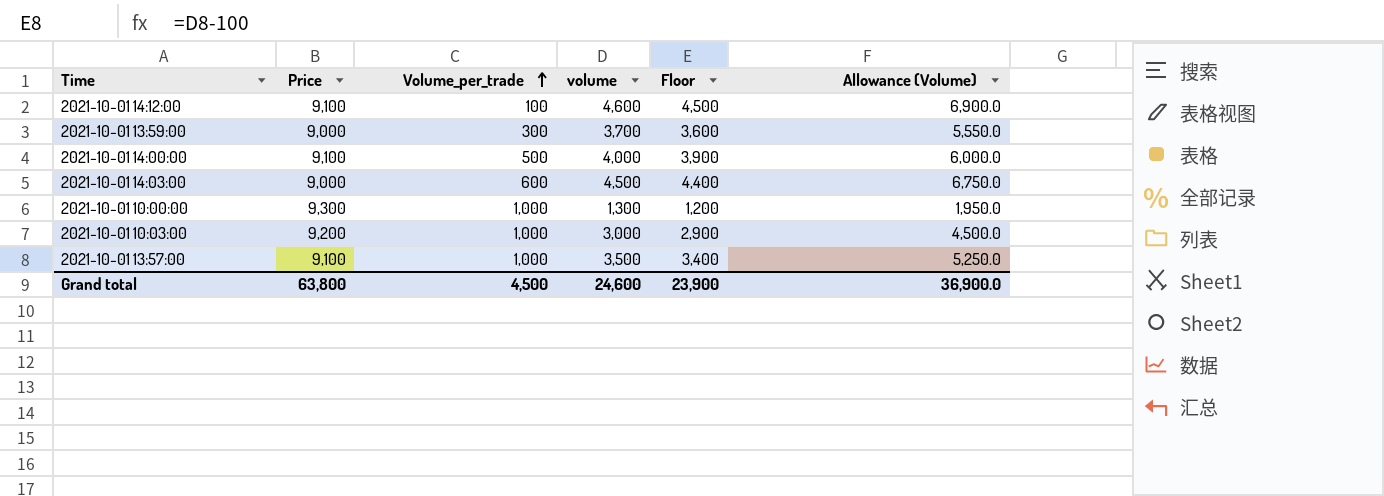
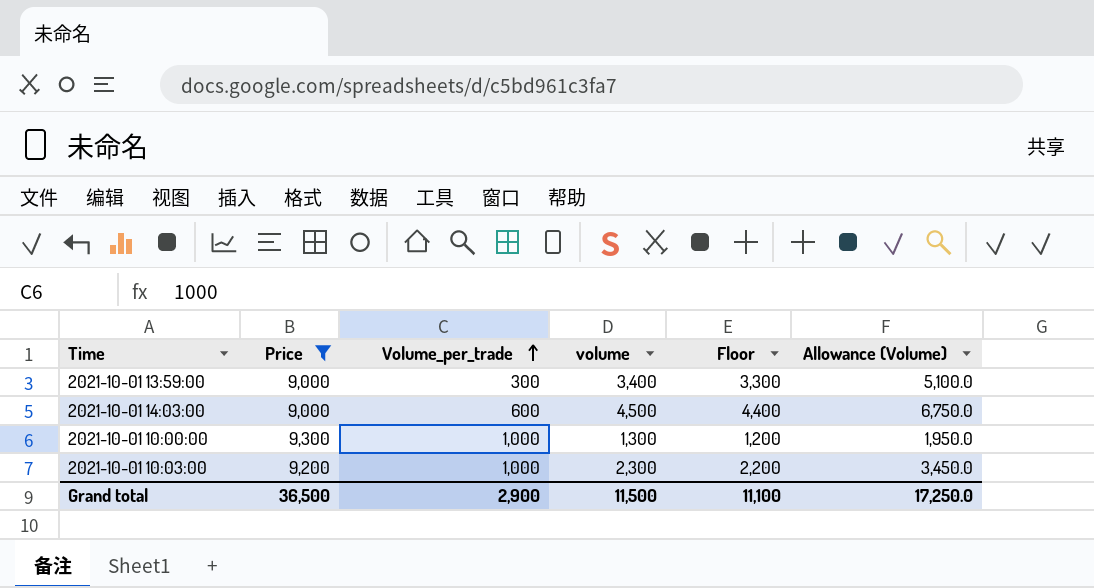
filter: none -> Price != 9,100
2021-10-01 13:59:00 | volume: 3,700 -> 3,400
2021-10-01 13:59:00 | Floor: 3,600 -> 3,300
2021-10-01 13:59:00 | Allowance (Volume): 5,550.0 -> 5,100.0
2021-10-01 10:03:00 | volume: 3,000 -> 2,300
2021-10-01 10:03:00 | Floor: 2,900 -> 2,200
2021-10-01 10:03:00 | Allowance (Volume): 4,500.0 -> 3,450.0
Grand total | Price: 63,800 -> 36,500
Grand total | Volume_per_trade: 4,500 -> 2,900
Grand total | volume: 24,600 -> 11,500
Grand total | Floor: 23,900 -> 11,100
Grand total | Allowance (Volume): 36,900.0 -> 17,250.0

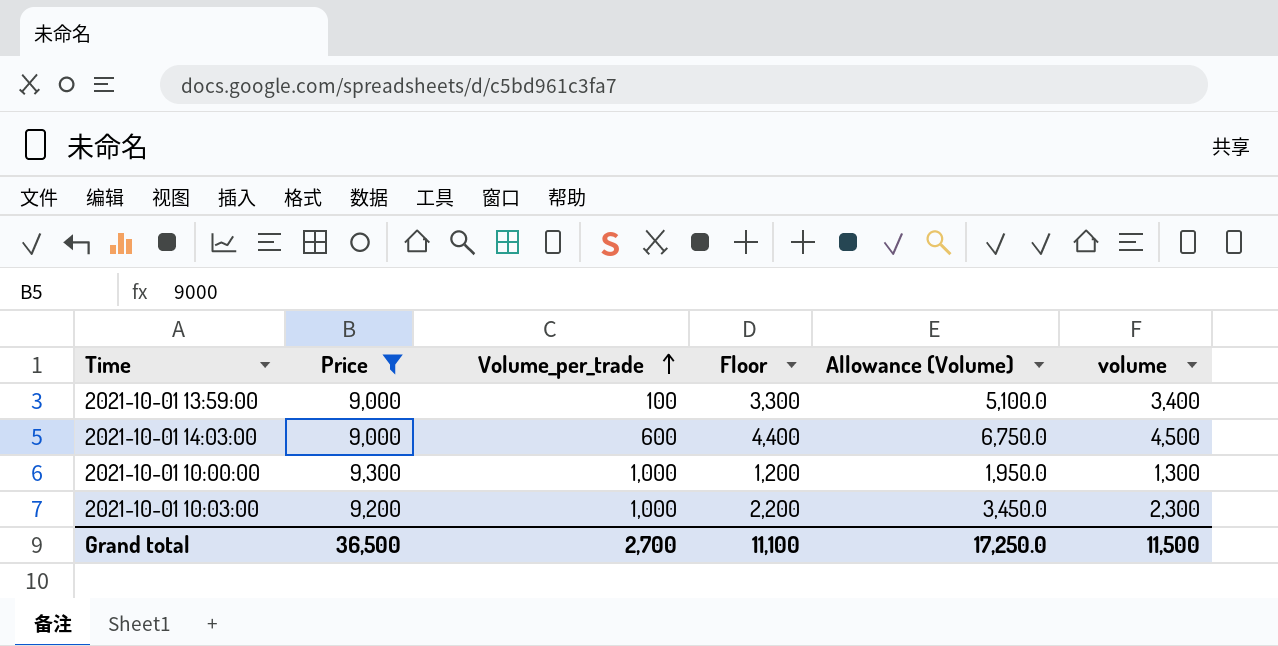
column volume | position: 4 -> 6
2021-10-01 13:59:00 | Volume_per_trade: 300 -> 100
Grand total | Volume_per_trade: 2,900 -> 2,700

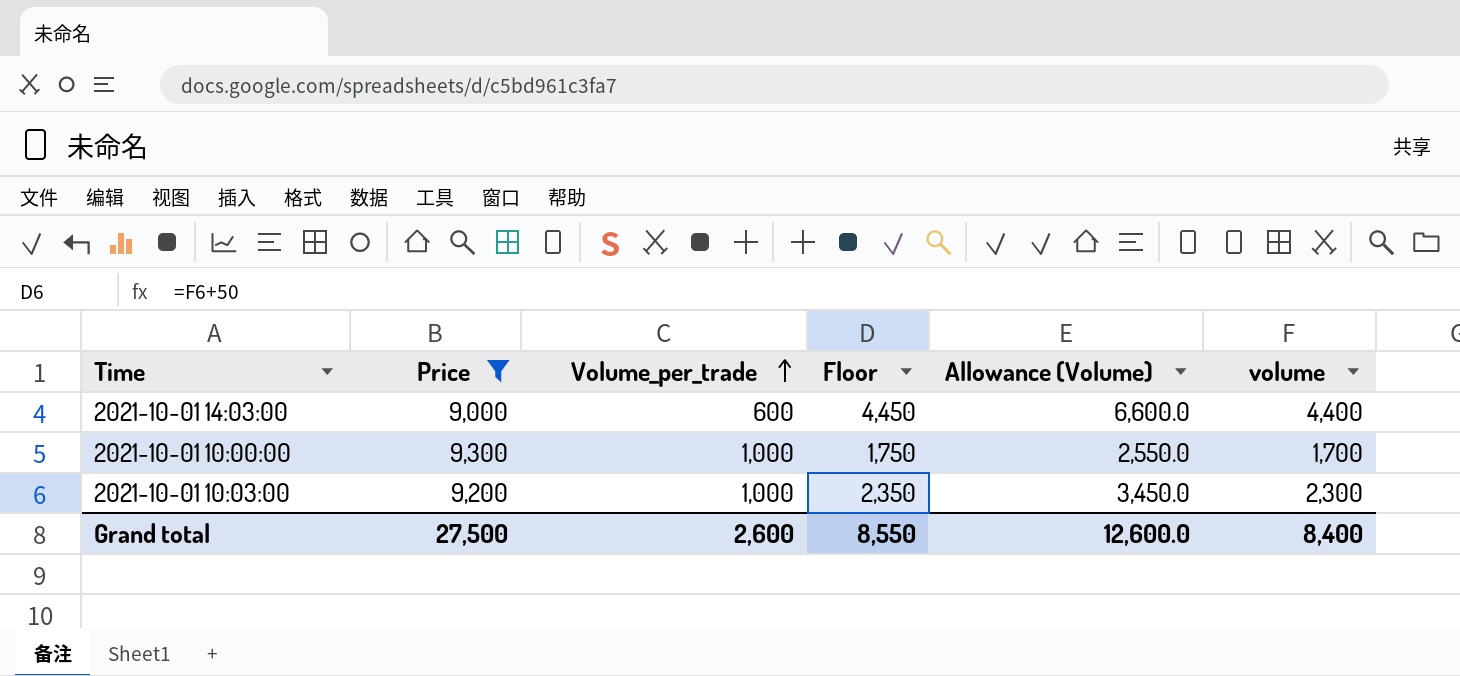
column Floor | formula: [volume] - 100 -> [volume] + 50
row 2021-10-01 13:59:00: 9,000 | 100 | 3,300 | 5,100.0 | 3,400 -> none
2021-10-01 14:03:00 | Allowance (Volume): 6,750.0 -> 6,600.0
2021-10-01 14:03:00 | volume: 4,500 -> 4,400
2021-10-01 10:00:00 | Allowance (Volume): 1,950.0 -> 2,550.0
2021-10-01 10:00:00 | volume: 1,300 -> 1,700
Grand total | Price: 36,500 -> 27,500
Grand total | Volume_per_trade: 2,700 -> 2,600
Grand total | Floor: 11,100 -> 8,550
Grand total | Allowance (Volume): 17,250.0 -> 12,600.0
Grand total | volume: 11,500 -> 8,400

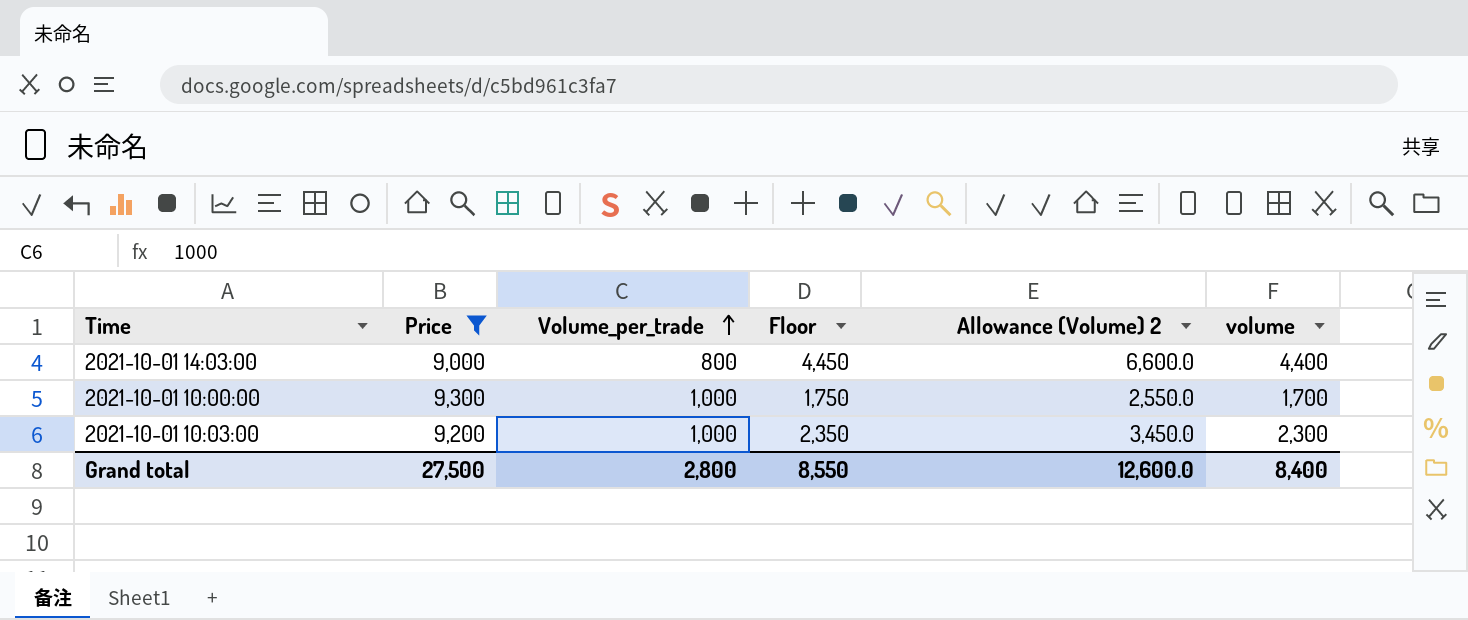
column name: Allowance (Volume) -> Allowance (Volume) 2
2021-10-01 14:03:00 | Volume_per_trade: 600 -> 800
Grand total | Volume_per_trade: 2,600 -> 2,800

